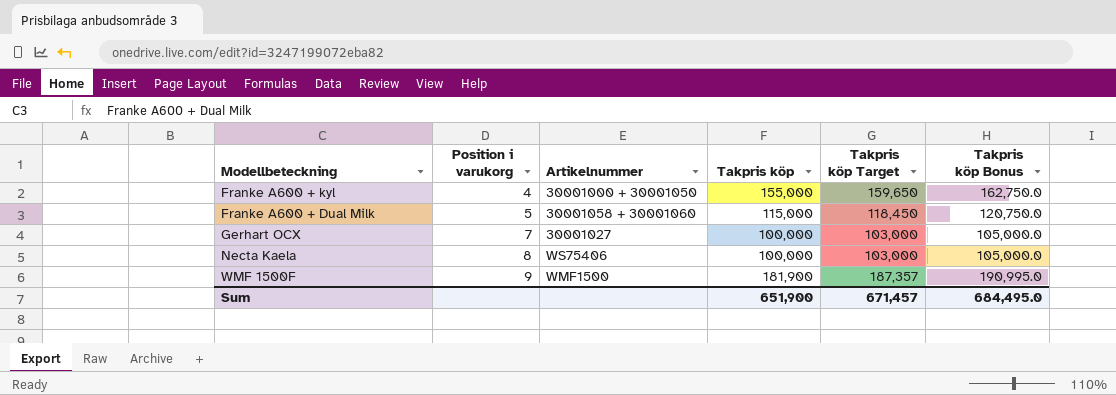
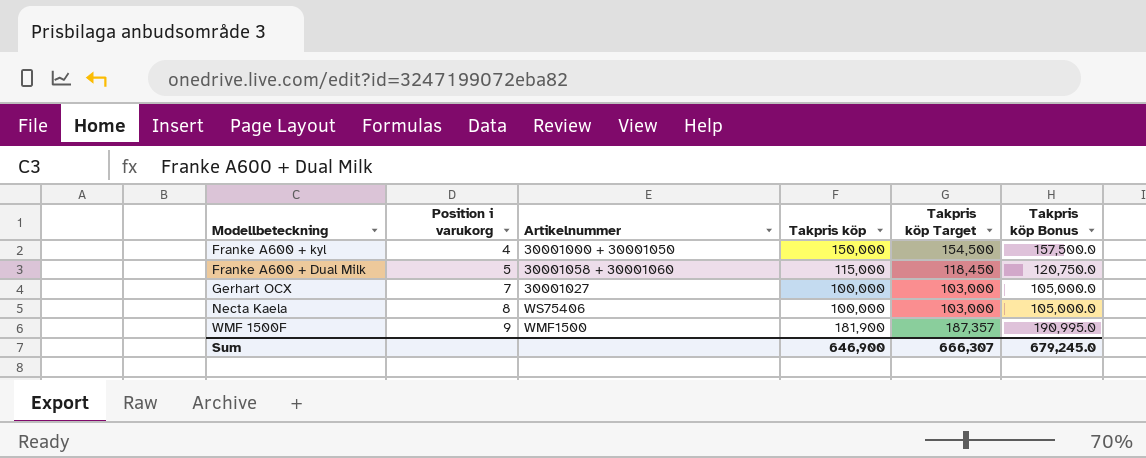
Franke A600 + kyl | Takpris köp: 155,000 -> 150,000
Franke A600 + kyl | Takpris köp Target: 159,650 -> 154,500
Franke A600 + kyl | Takpris köp Bonus: 162,750.0 -> 157,500.0
Sum | Takpris köp: 651,900 -> 646,900
Sum | Takpris köp Target: 671,457 -> 666,307
Sum | Takpris köp Bonus: 684,495.0 -> 679,245.0

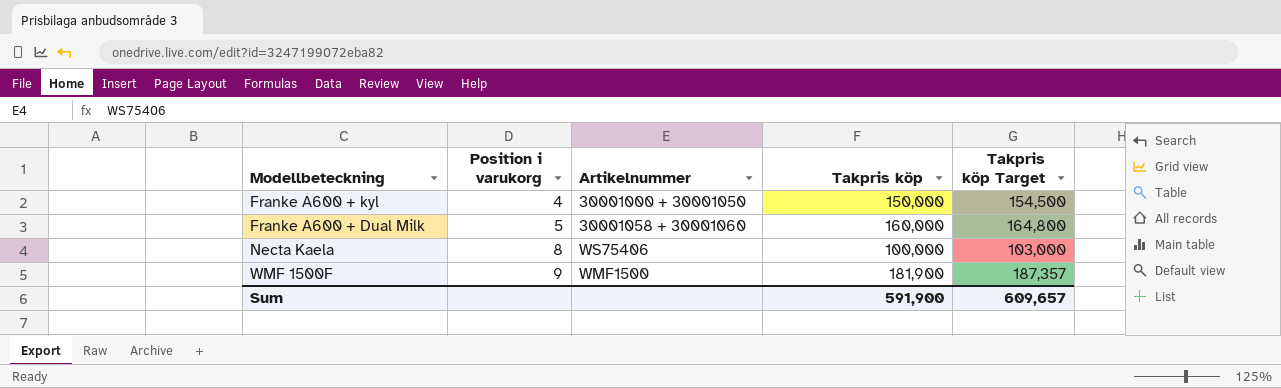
column Takpris köp Bonus | formula: [Takpris köp] * 1.05 -> none
row Gerhart OCX: 7 | 30001027 | 100,000 | 103,000 | 105,000.0 -> none
Franke A600 + Dual Milk | Takpris köp: 115,000 -> 160,000
Franke A600 + Dual Milk | Takpris köp Target: 118,450 -> 164,800
Sum | Takpris köp: 646,900 -> 591,900
Sum | Takpris köp Target: 666,307 -> 609,657

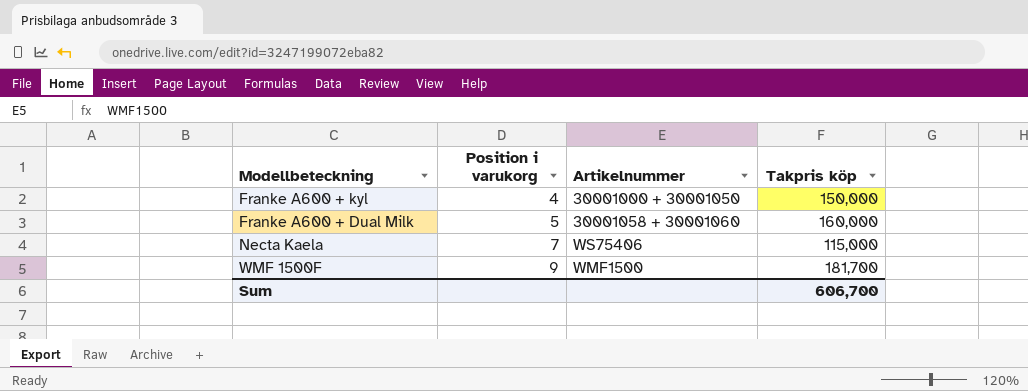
column Takpris köp Target | formula: [Takpris köp] * 1.03 -> none
Necta Kaela | Position i varukorg: 8 -> 7
Necta Kaela | Takpris köp: 100,000 -> 115,000
WMF 1500F | Takpris köp: 181,900 -> 181,700
Sum | Takpris köp: 591,900 -> 606,700

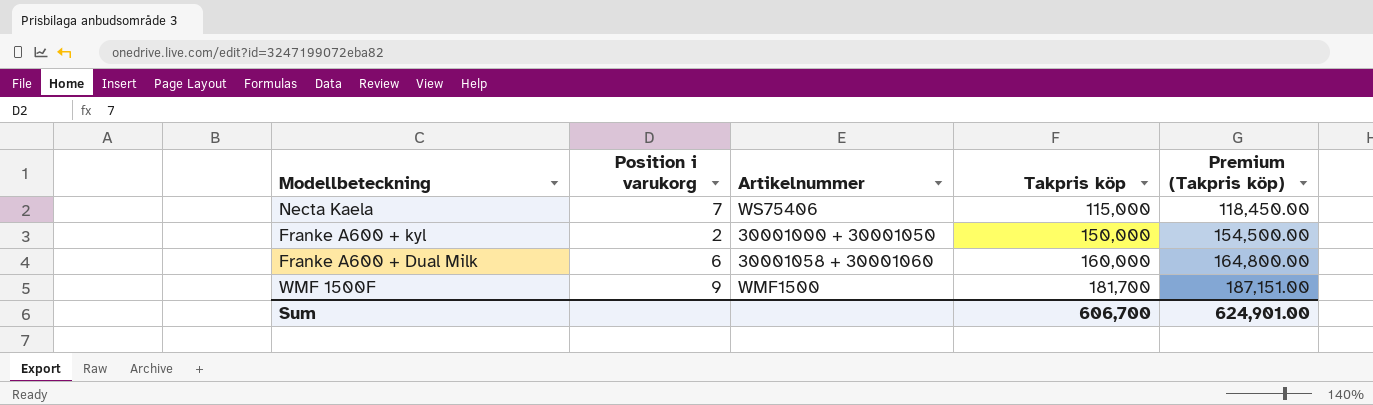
row order: Position i varukorg ascending -> Takpris köp ascending
column Premium (Takpris köp) | formula: none -> [Takpris köp] * 1.03
Franke A600 + kyl | Position i varukorg: 4 -> 2
Franke A600 + Dual Milk | Position i varukorg: 5 -> 6

